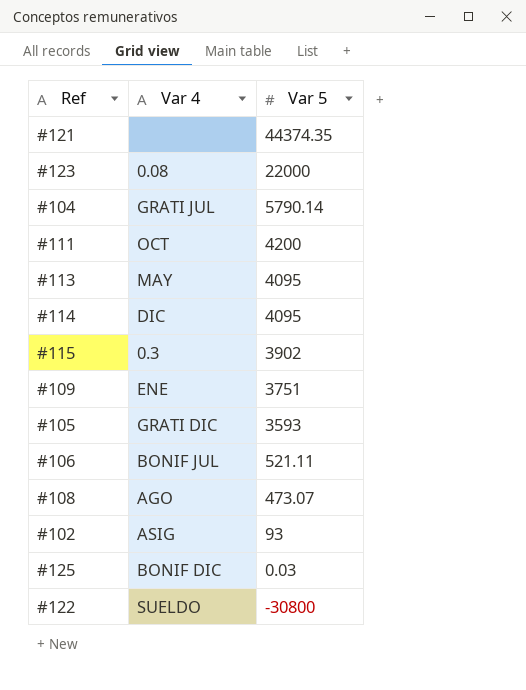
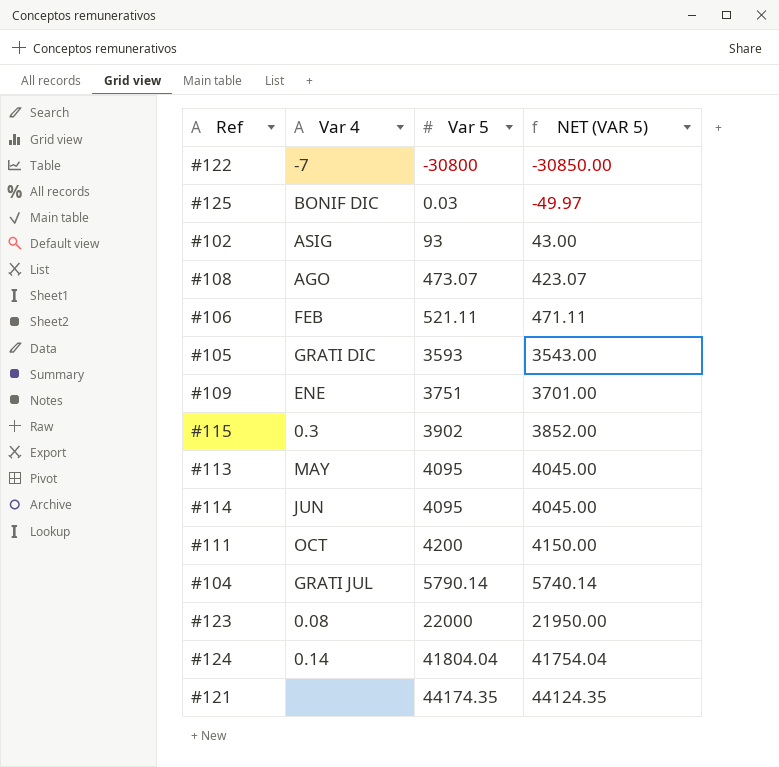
row order: Var 5 descending -> Var 5 ascending
column NET (VAR 5) | formula: none -> [Var 5] - 50
#122 | Var 4: SUELDO -> -7
#106 | Var 4: BONIF JUL -> FEB
#114 | Var 4: DIC -> JUN
row #124: none -> 0.14 | 41804.04 | 41754.04
#121 | Var 5: 44374.35 -> 44174.35

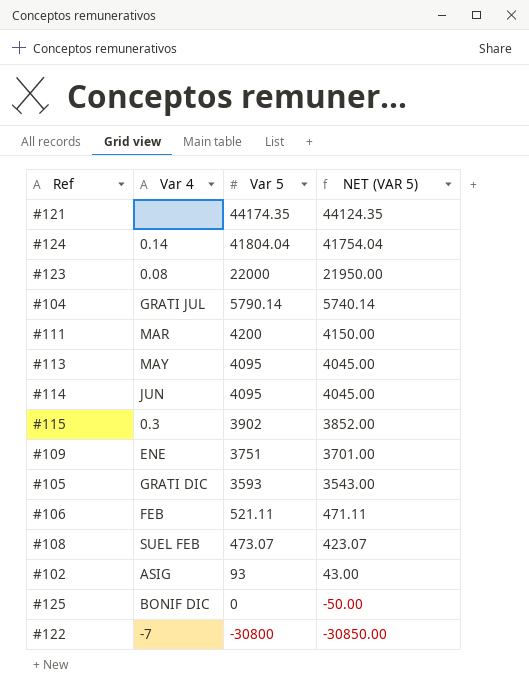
row order: Var 5 ascending -> Var 5 descending
#111 | Var 4: OCT -> MAR
#108 | Var 4: AGO -> SUEL FEB
#125 | Var 5: 0.03 -> 0
#125 | NET (VAR 5): -49.97 -> -50.00

